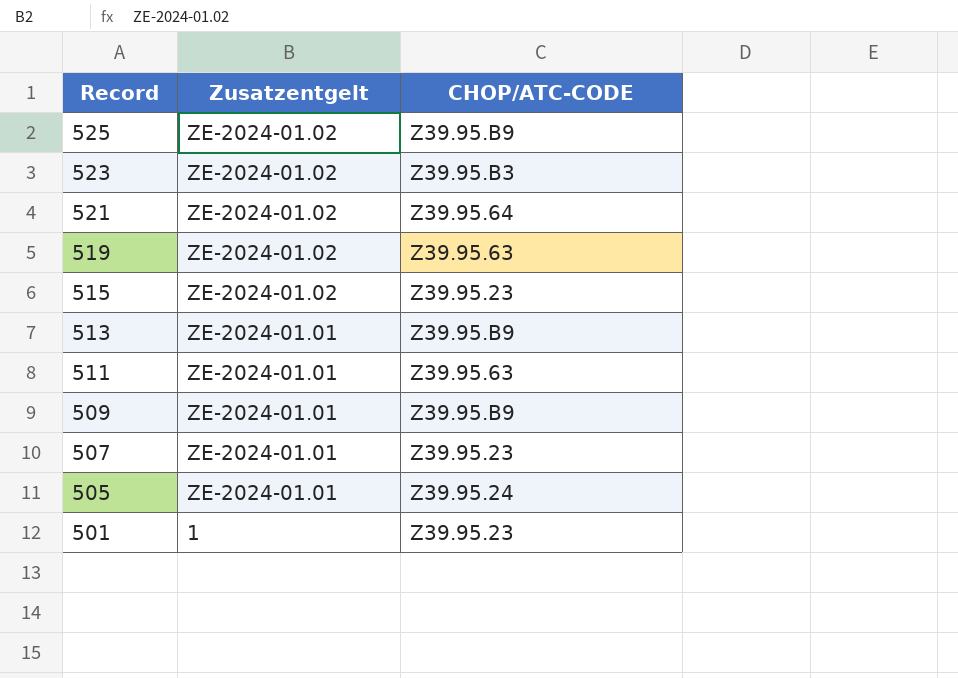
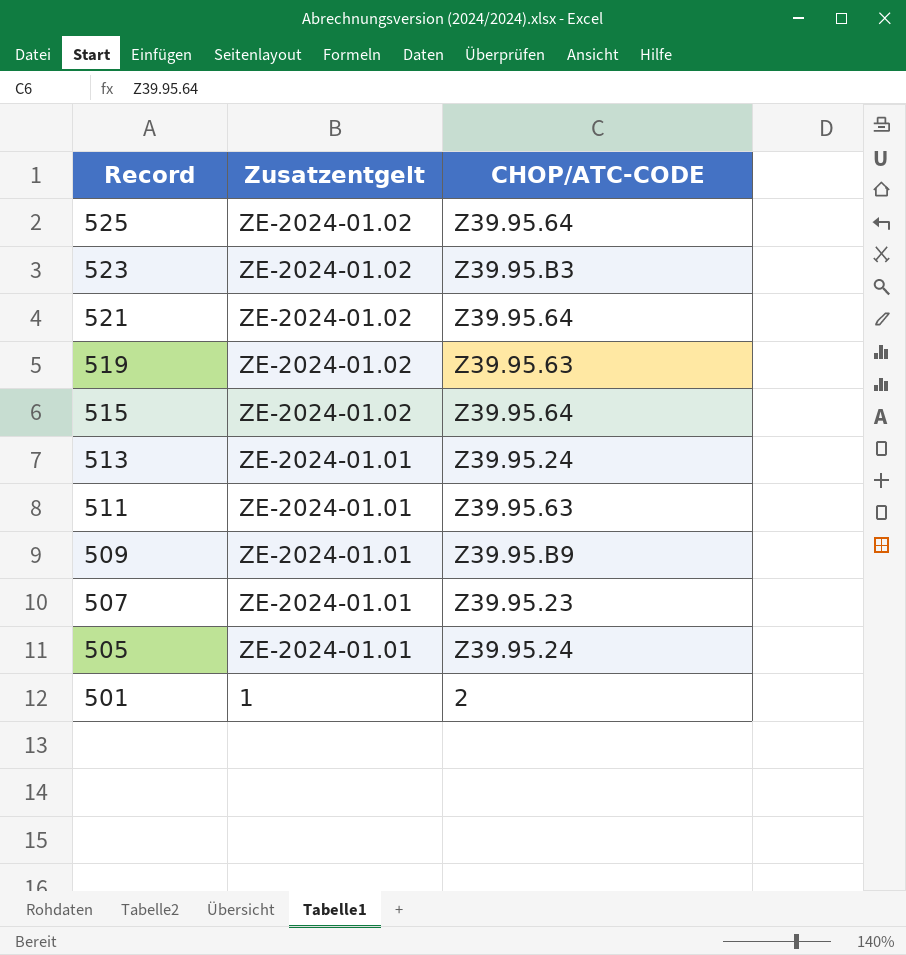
525 | CHOP/ATC-CODE: Z39.95.B9 -> Z39.95.64
515 | CHOP/ATC-CODE: Z39.95.23 -> Z39.95.64
513 | CHOP/ATC-CODE: Z39.95.B9 -> Z39.95.24
501 | CHOP/ATC-CODE: Z39.95.23 -> 2

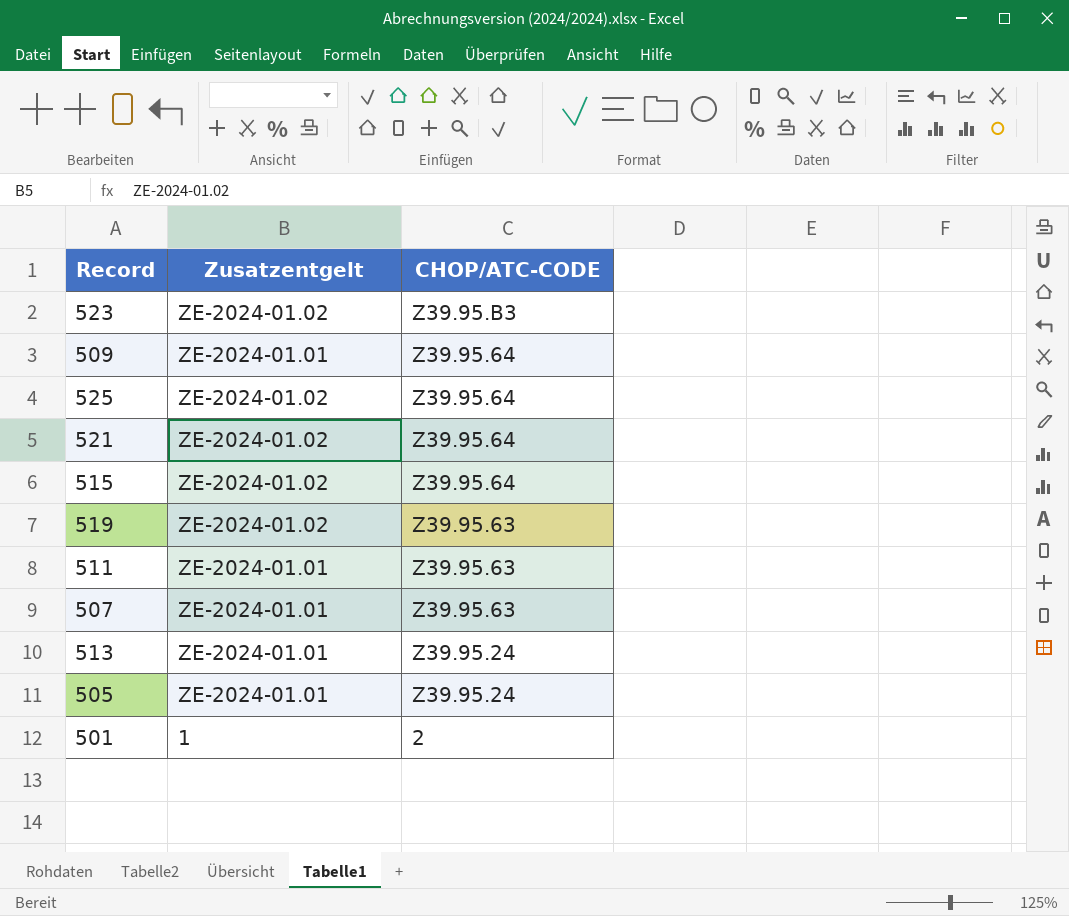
row order: Record descending -> CHOP/ATC-CODE descending
509 | CHOP/ATC-CODE: Z39.95.B9 -> Z39.95.64
507 | CHOP/ATC-CODE: Z39.95.23 -> Z39.95.63

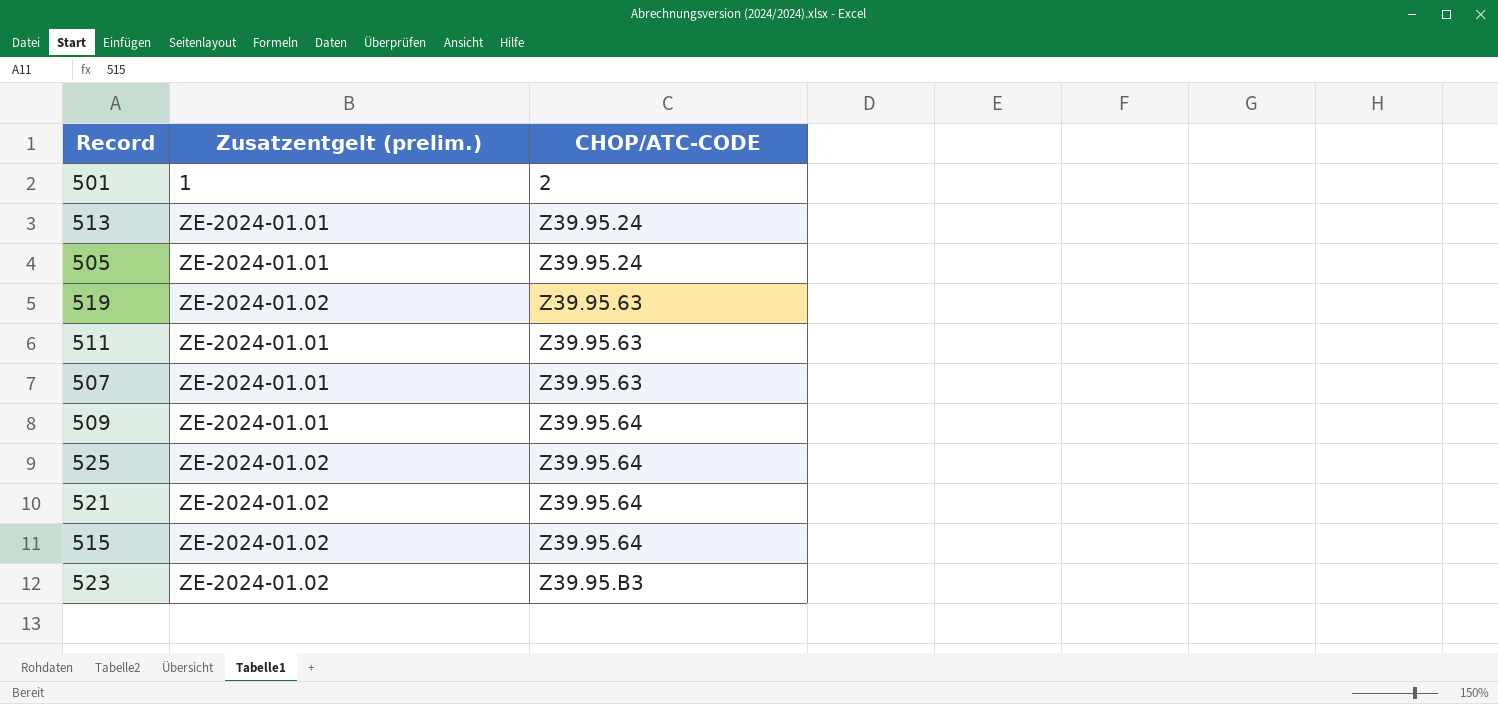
row order: CHOP/ATC-CODE descending -> CHOP/ATC-CODE ascending
column name: Zusatzentgelt -> Zusatzentgelt (prelim.)

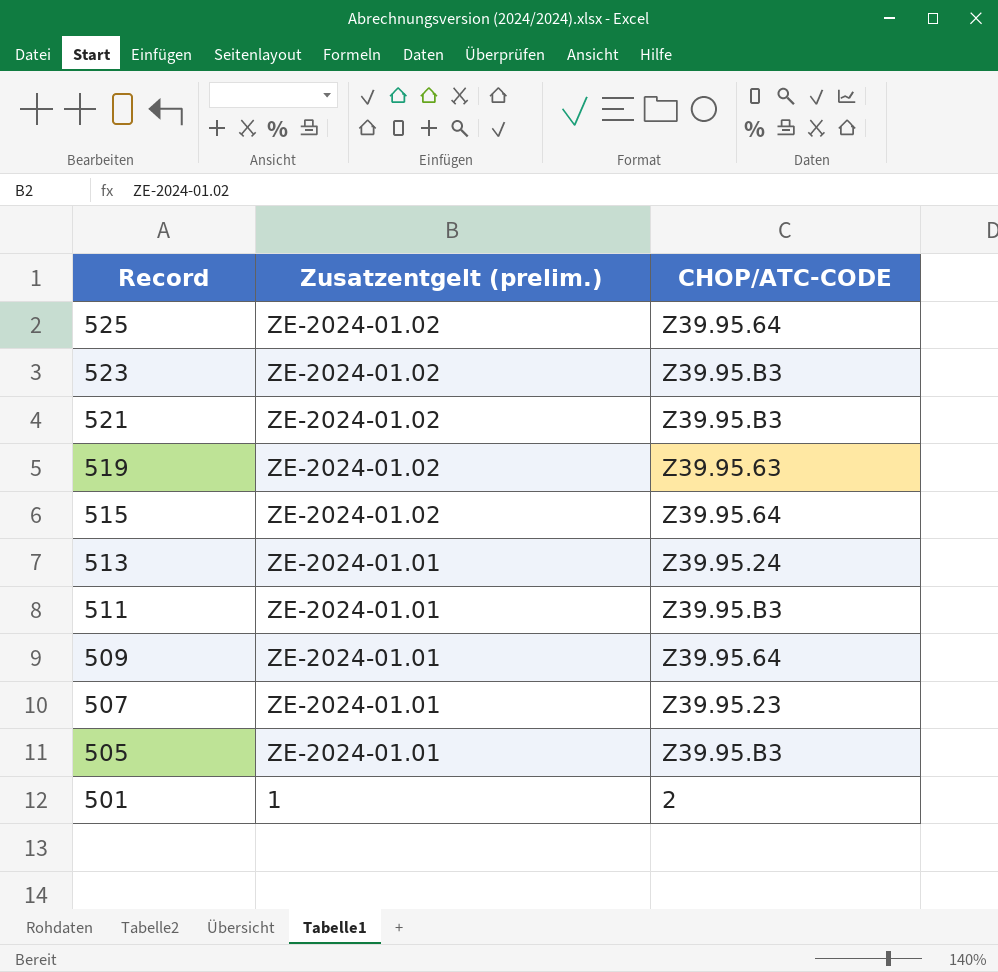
row order: CHOP/ATC-CODE ascending -> Record descending
521 | CHOP/ATC-CODE: Z39.95.64 -> Z39.95.B3
511 | CHOP/ATC-CODE: Z39.95.63 -> Z39.95.B3
507 | CHOP/ATC-CODE: Z39.95.63 -> Z39.95.23
505 | CHOP/ATC-CODE: Z39.95.24 -> Z39.95.B3

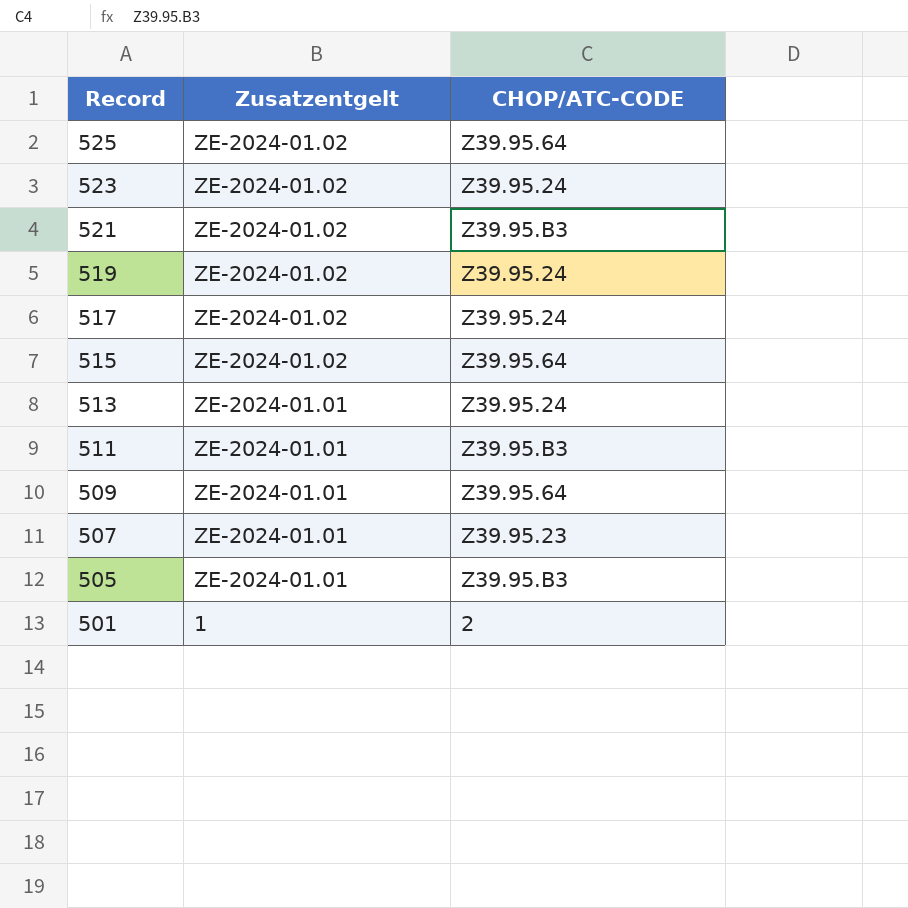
column name: Zusatzentgelt (prelim.) -> Zusatzentgelt
523 | CHOP/ATC-CODE: Z39.95.B3 -> Z39.95.24
519 | CHOP/ATC-CODE: Z39.95.63 -> Z39.95.24
row 517: none -> ZE-2024-01.02 | Z39.95.24

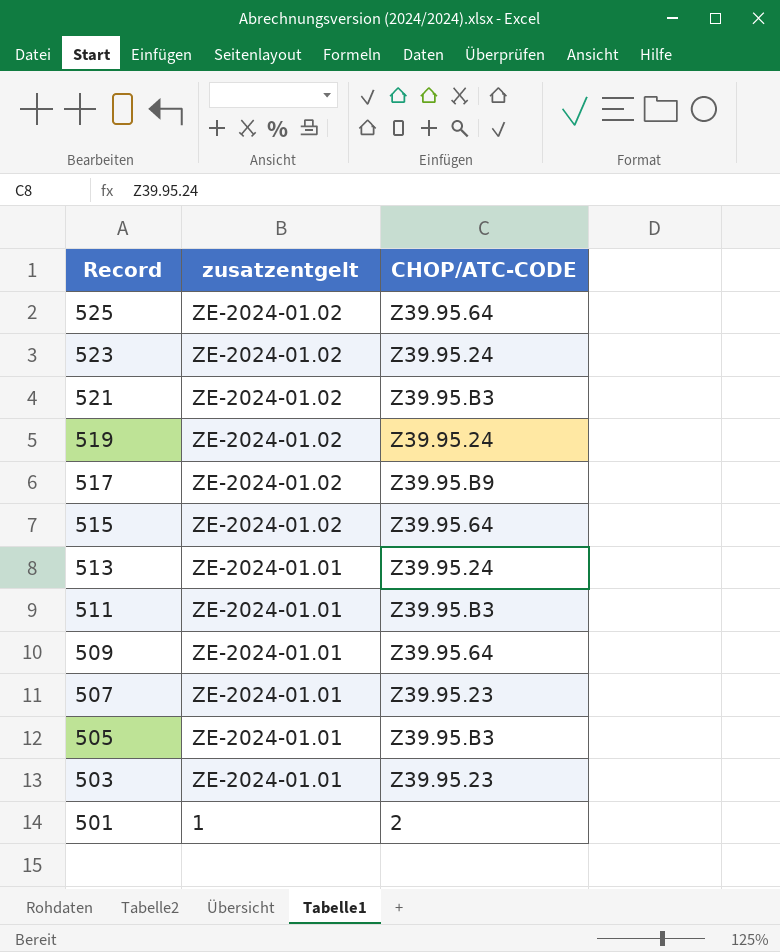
column name: Zusatzentgelt -> zusatzentgelt
517 | CHOP/ATC-CODE: Z39.95.24 -> Z39.95.B9
row 503: none -> ZE-2024-01.01 | Z39.95.23

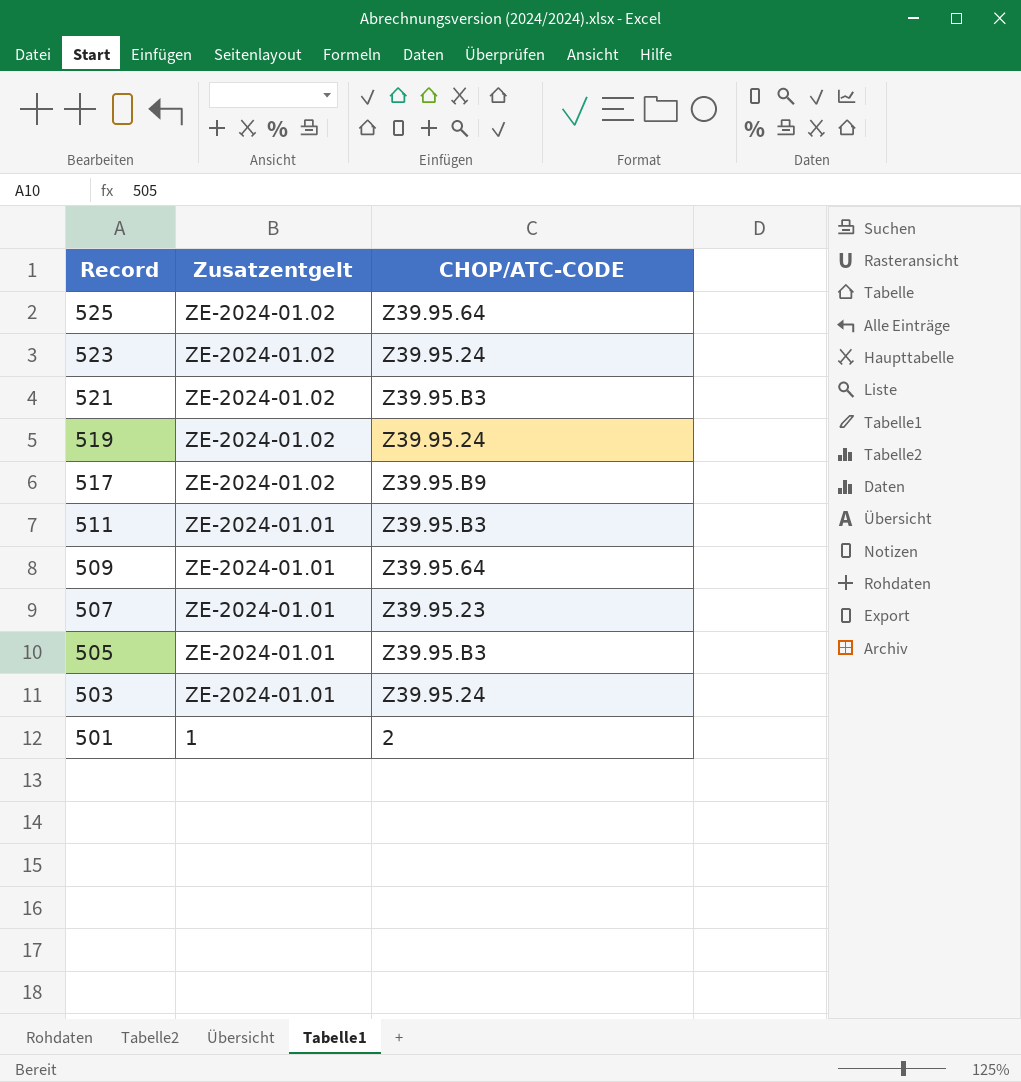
column name: zusatzentgelt -> Zusatzentgelt
row 515: ZE-2024-01.02 | Z39.95.64 -> none
row 513: ZE-2024-01.01 | Z39.95.24 -> none
503 | CHOP/ATC-CODE: Z39.95.23 -> Z39.95.24

